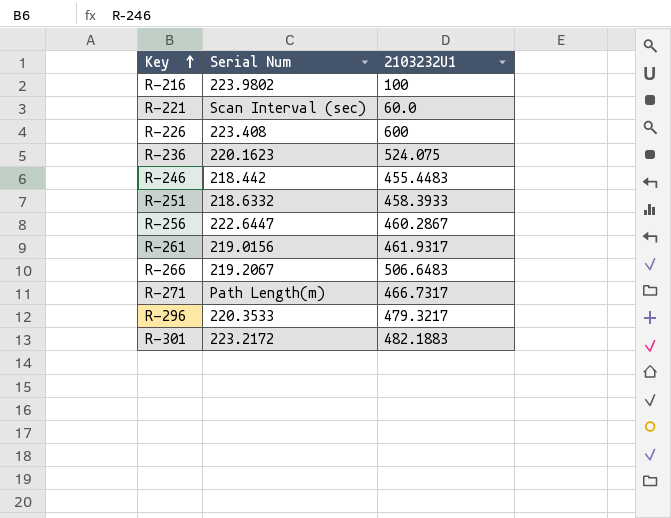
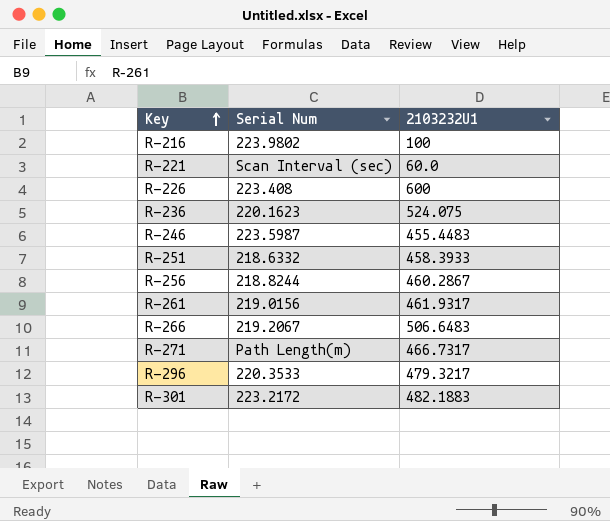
R-246 | Serial Num: 218.442 -> 223.5987
R-256 | Serial Num: 222.6447 -> 218.8244

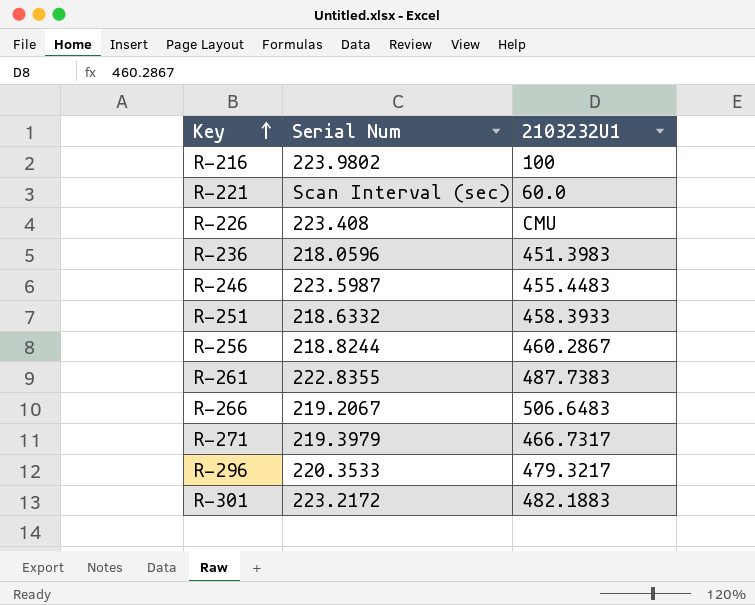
R-226 | 2103232U1: 600 -> CMU
R-236 | Serial Num: 220.1623 -> 218.0596
R-236 | 2103232U1: 524.075 -> 451.3983
R-261 | Serial Num: 219.0156 -> 222.8355
R-261 | 2103232U1: 461.9317 -> 487.7383
R-271 | Serial Num: Path Length(m) -> 219.3979

